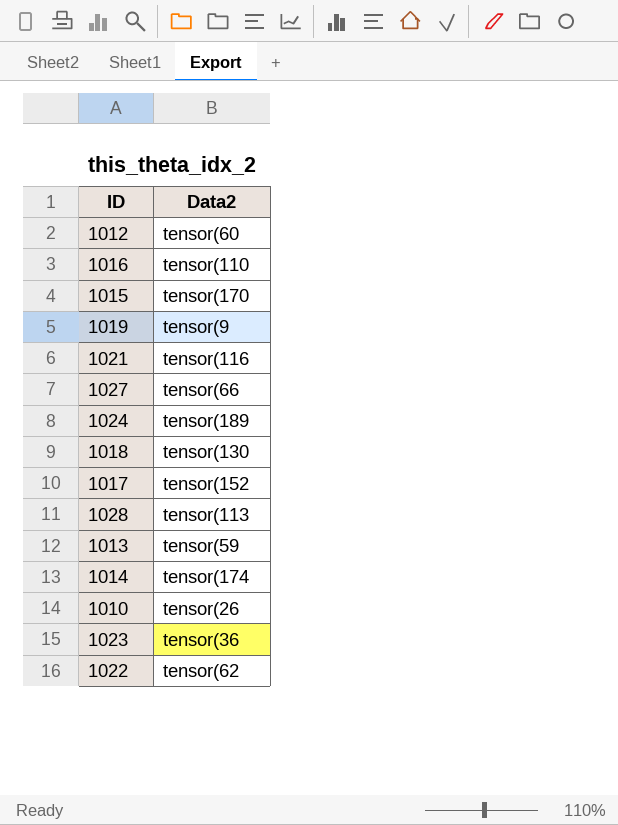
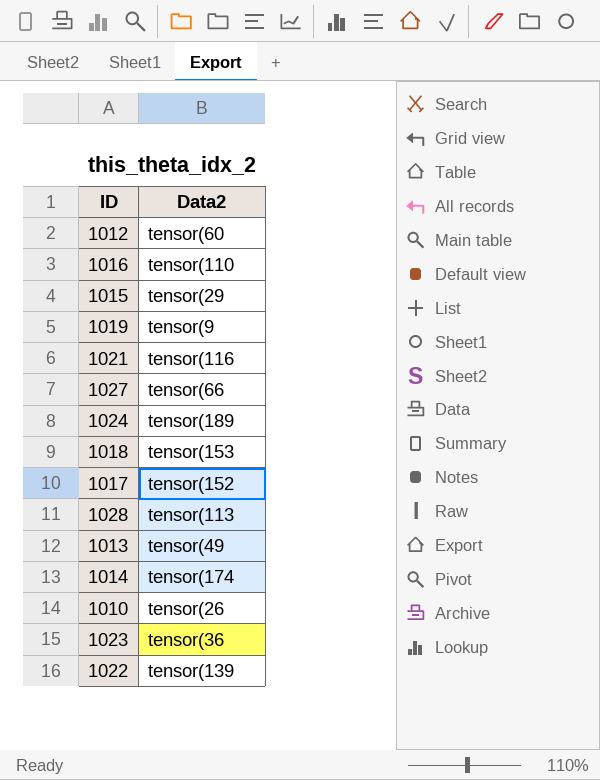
1015 | Data2: tensor(170 -> tensor(29
1018 | Data2: tensor(130 -> tensor(153
1013 | Data2: tensor(59 -> tensor(49
1022 | Data2: tensor(62 -> tensor(139

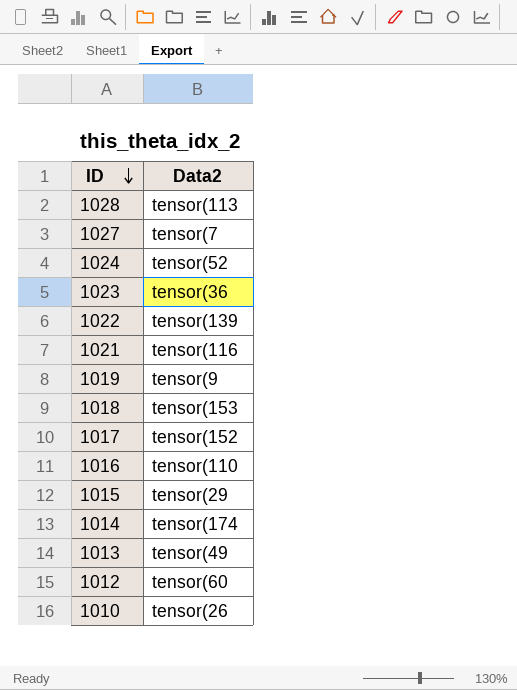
row order: none -> ID descending
1027 | Data2: tensor(66 -> tensor(7
1024 | Data2: tensor(189 -> tensor(52

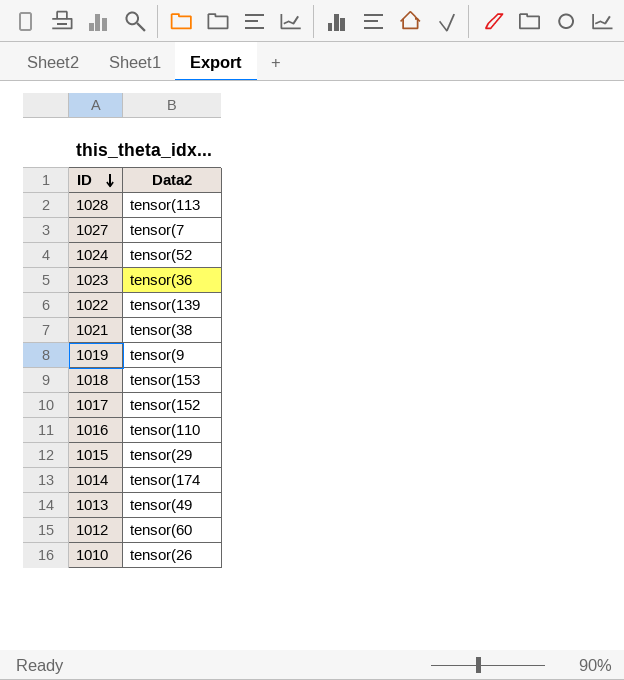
1021 | Data2: tensor(116 -> tensor(38

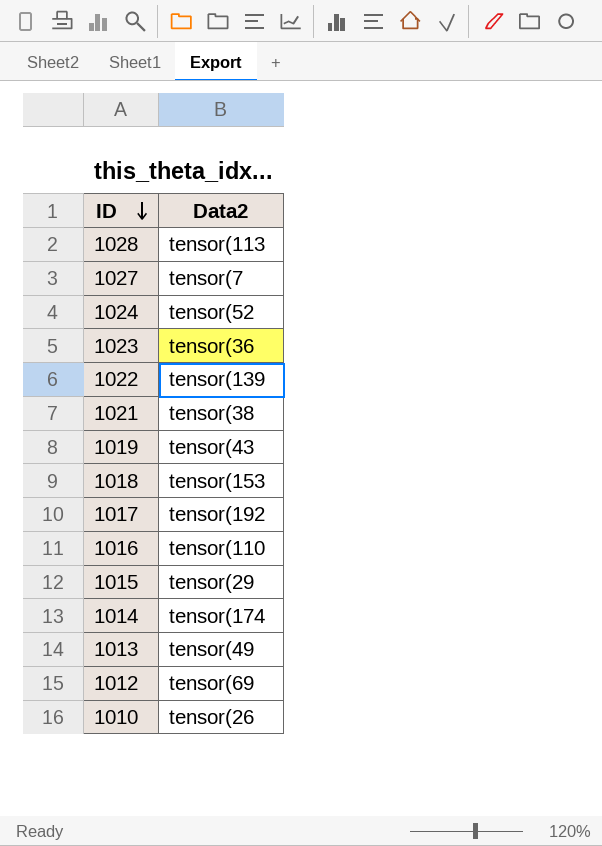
1019 | Data2: tensor(9 -> tensor(43
1017 | Data2: tensor(152 -> tensor(192
1012 | Data2: tensor(60 -> tensor(69

